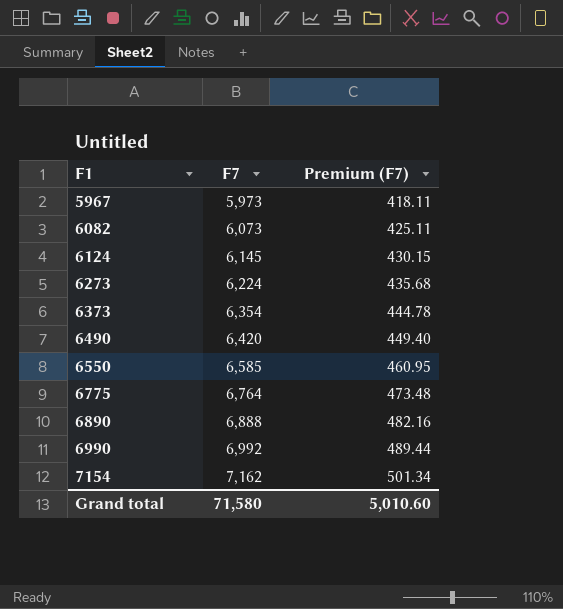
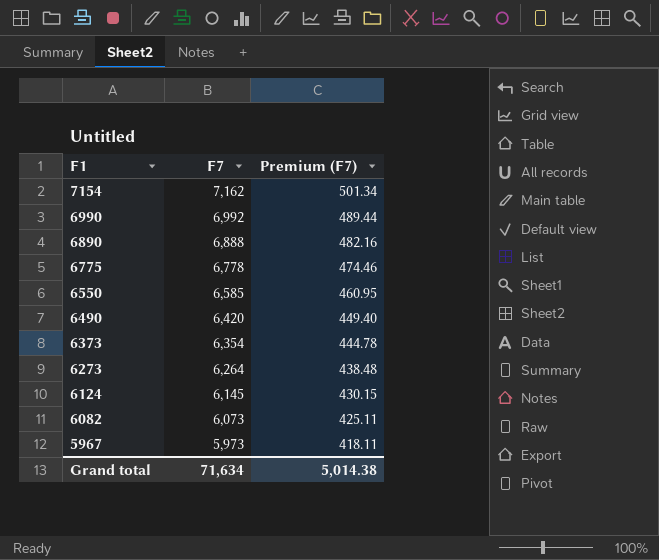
row order: F1 ascending -> F1 descending
6775 | F7: 6,764 -> 6,778
6775 | Premium (F7): 473.48 -> 474.46
6273 | F7: 6,224 -> 6,264
6273 | Premium (F7): 435.68 -> 438.48
Grand total | F7: 71,580 -> 71,634
Grand total | Premium (F7): 5,010.60 -> 5,014.38

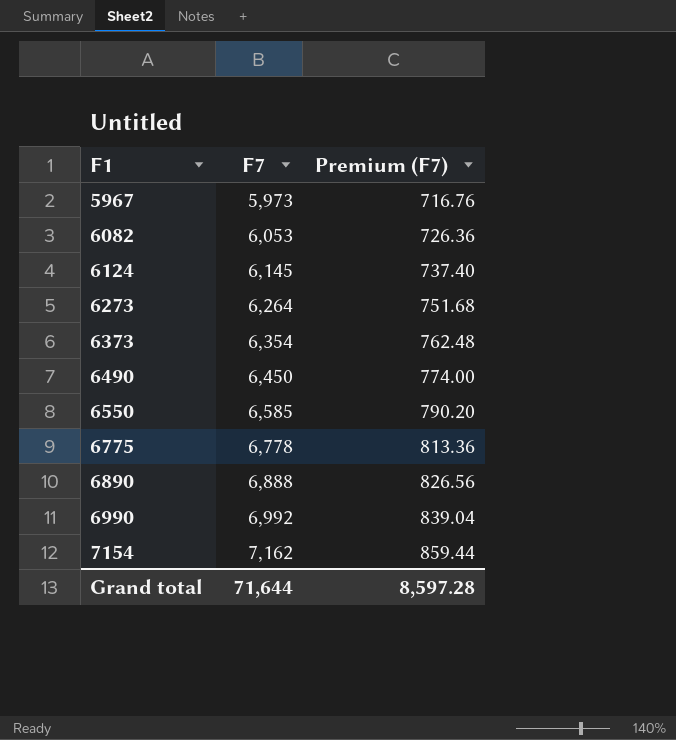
row order: F1 descending -> F1 ascending
column Premium (F7) | formula: [F7] * 0.07 -> [F7] * 0.12
6082 | F7: 6,073 -> 6,053
6490 | F7: 6,420 -> 6,450
Grand total | F7: 71,634 -> 71,644
Grand total | Premium (F7): 5,014.38 -> 8,597.28

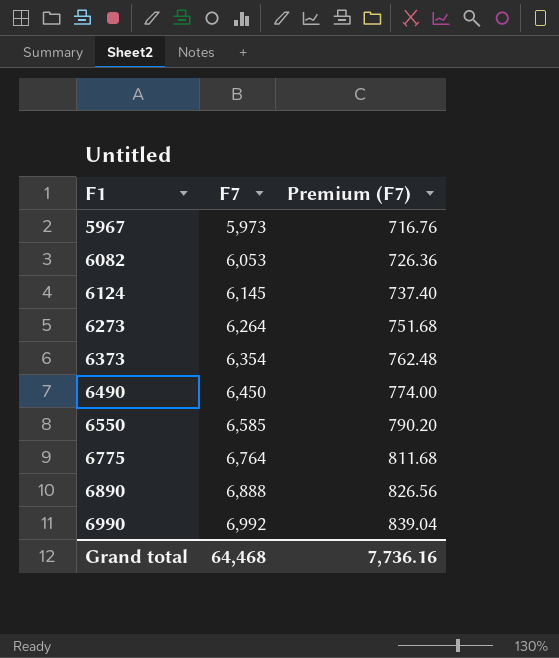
row 7154: 7,162 | 859.44 -> none
6775 | F7: 6,778 -> 6,764
6775 | Premium (F7): 813.36 -> 811.68
Grand total | F7: 71,644 -> 64,468
Grand total | Premium (F7): 8,597.28 -> 7,736.16

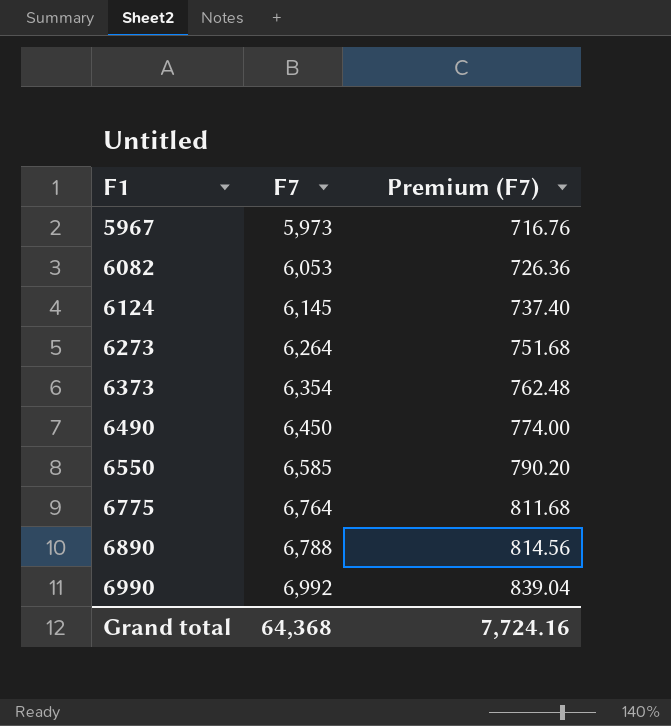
6890 | F7: 6,888 -> 6,788
6890 | Premium (F7): 826.56 -> 814.56
Grand total | F7: 64,468 -> 64,368
Grand total | Premium (F7): 7,736.16 -> 7,724.16

